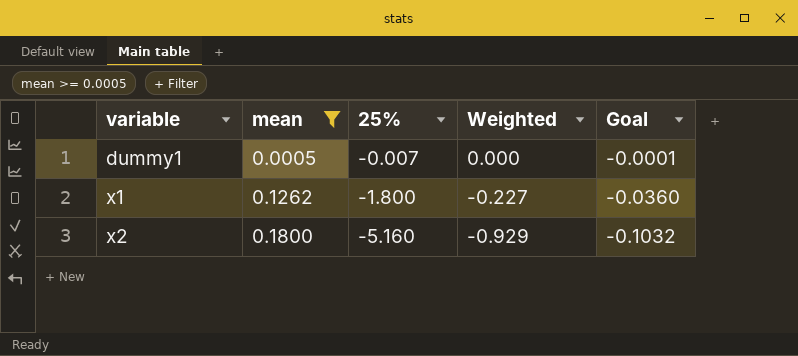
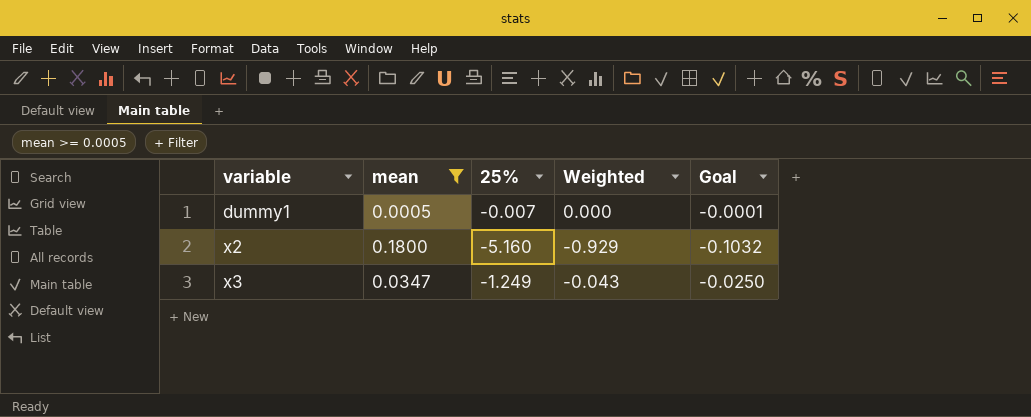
row x1: 0.1262 | -1.800 | -0.227 | -0.0360 -> none
row x3: none -> 0.0347 | -1.249 | -0.043 | -0.0250

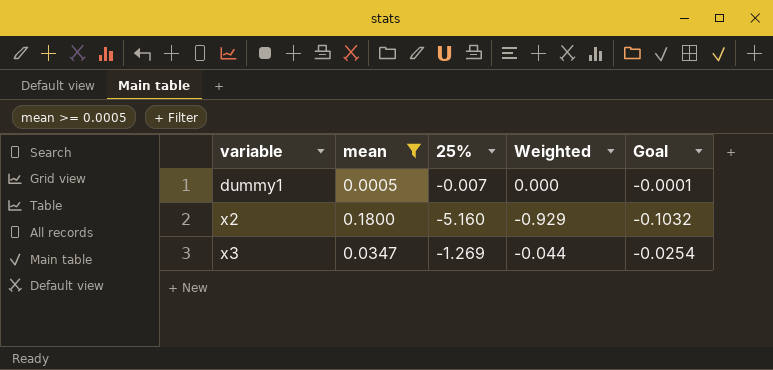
x3 | 25%: -1.249 -> -1.269
x3 | Weighted: -0.043 -> -0.044
x3 | Goal: -0.0250 -> -0.0254

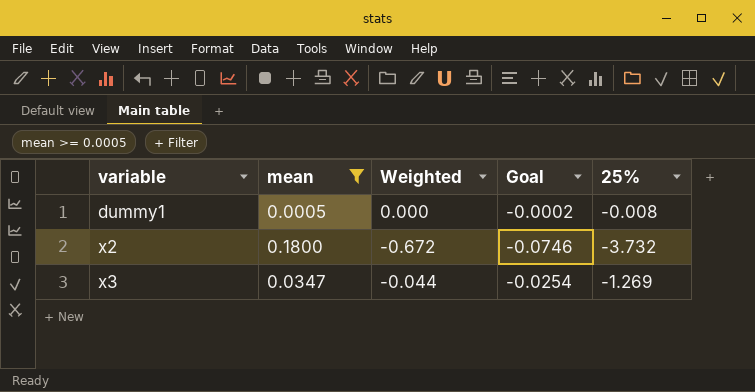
column 25% | position: 3 -> 5
dummy1 | Goal: -0.0001 -> -0.0002
dummy1 | 25%: -0.007 -> -0.008
x2 | Weighted: -0.929 -> -0.672
x2 | Goal: -0.1032 -> -0.0746
x2 | 25%: -5.160 -> -3.732

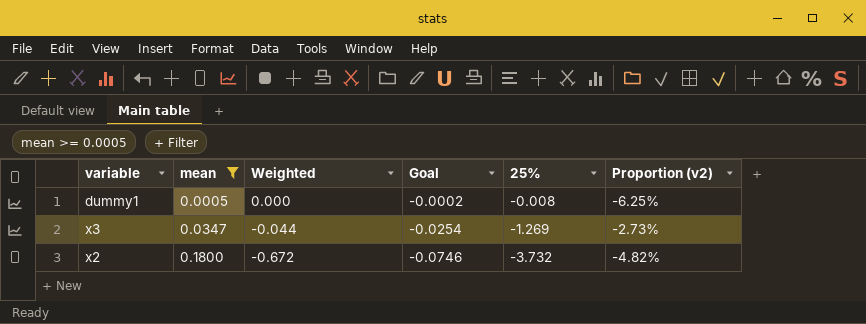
row order: variable ascending -> mean ascending
column Proportion (v2) | formula: none -> [mean] / [25%]

